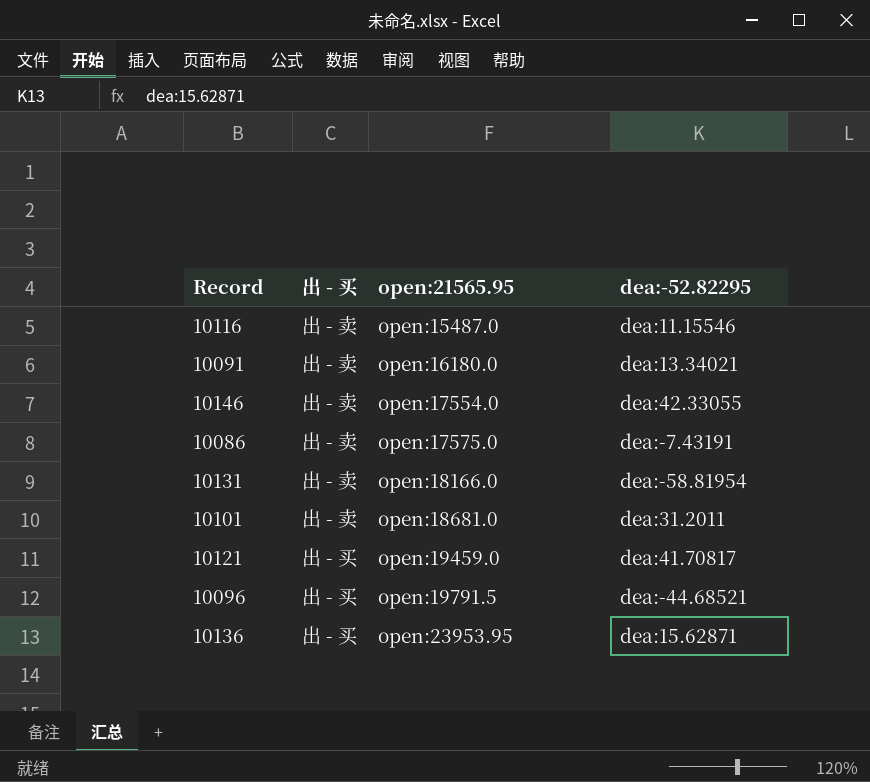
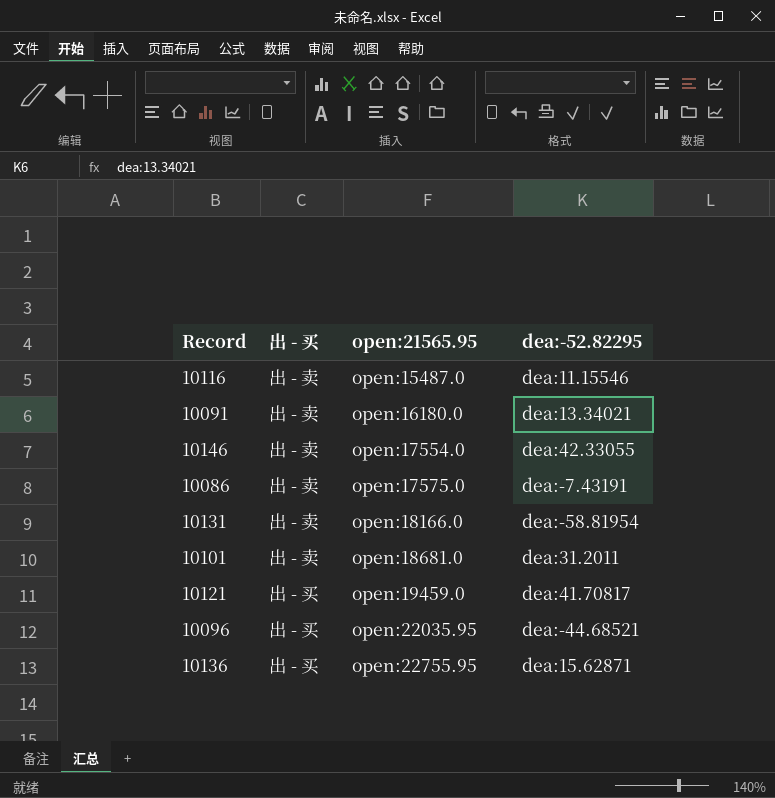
10096 | open:21565.95: open:19791.5 -> open:22035.95
10136 | open:21565.95: open:23953.95 -> open:22755.95

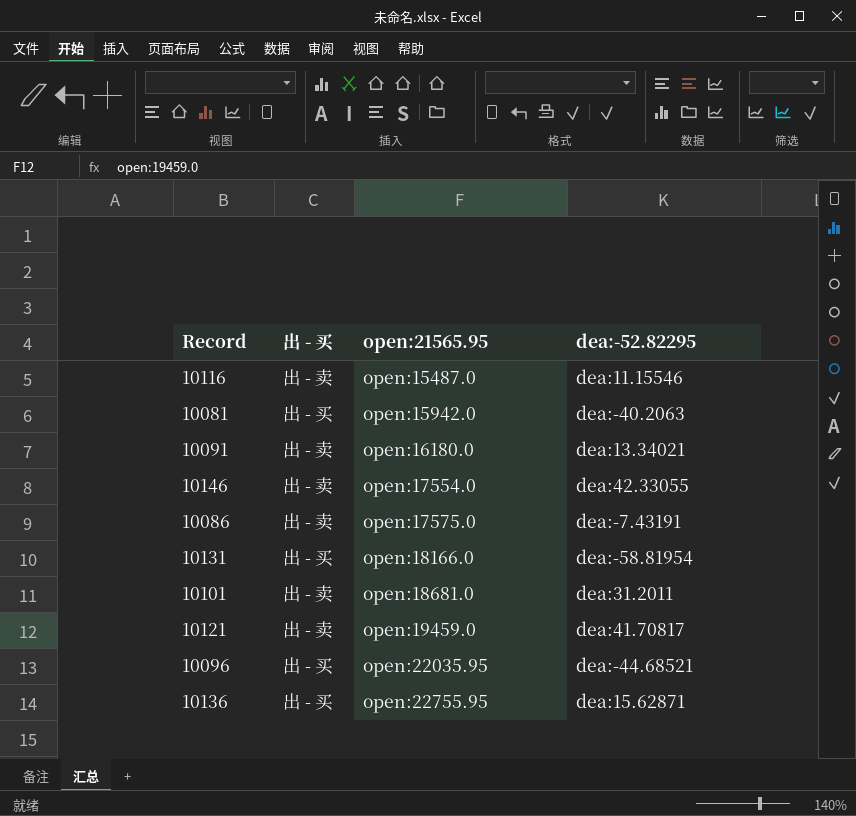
row 10081: none -> 出 - 买 | open:15942.0 | dea:-40.2063
10131 | 出 - 买: 出 - 卖 -> 出 - 买
10121 | 出 - 买: 出 - 买 -> 出 - 卖

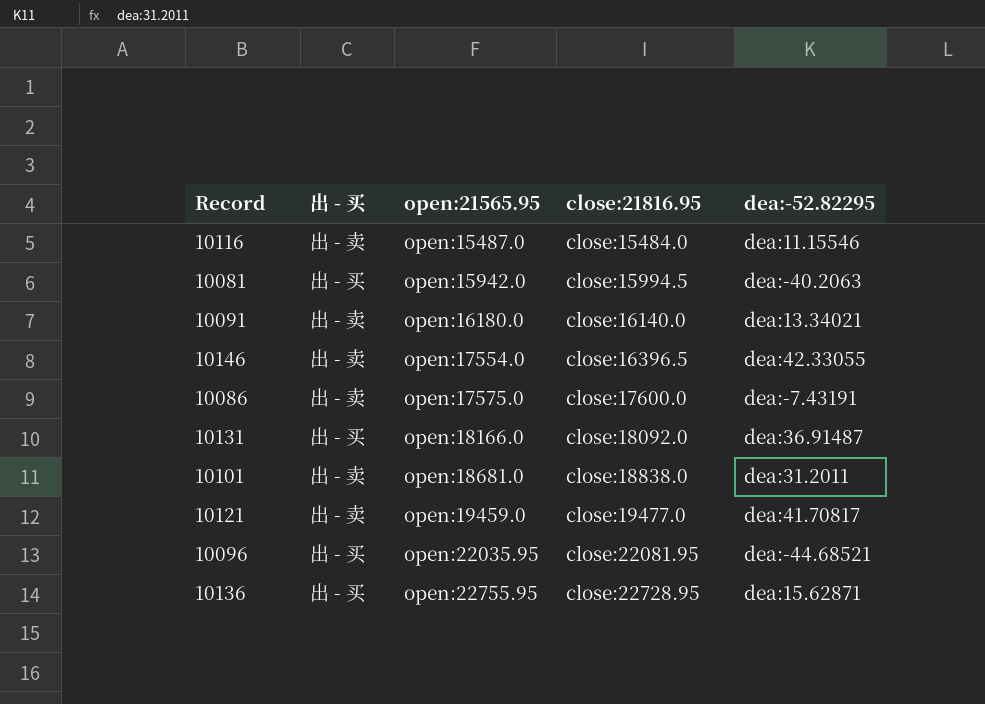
column close:21816.95 | position: none -> 4
10131 | dea:-52.82295: dea:-58.81954 -> dea:36.91487

